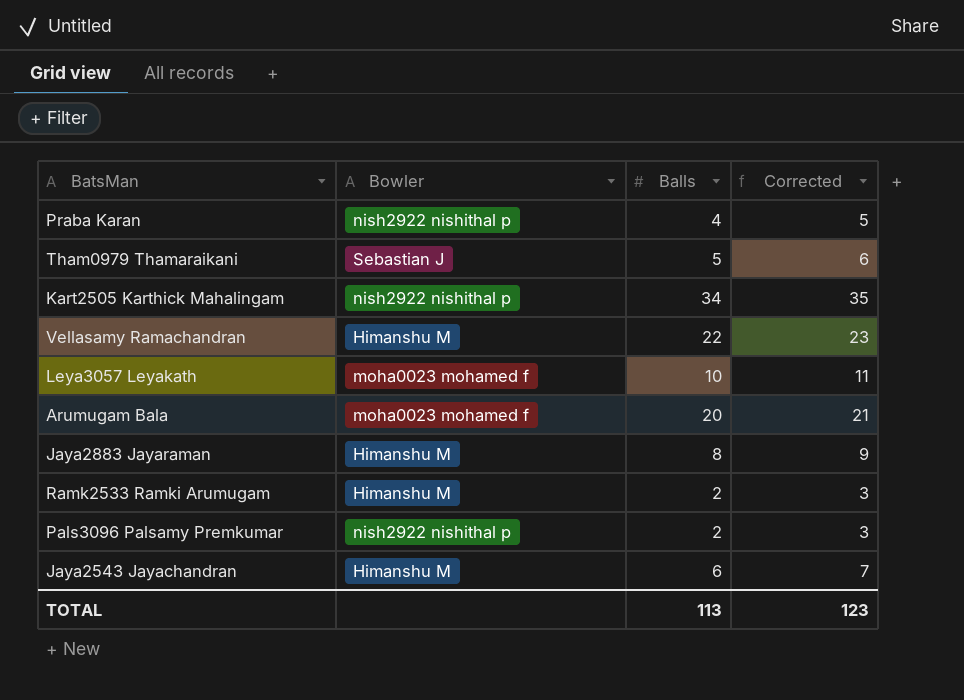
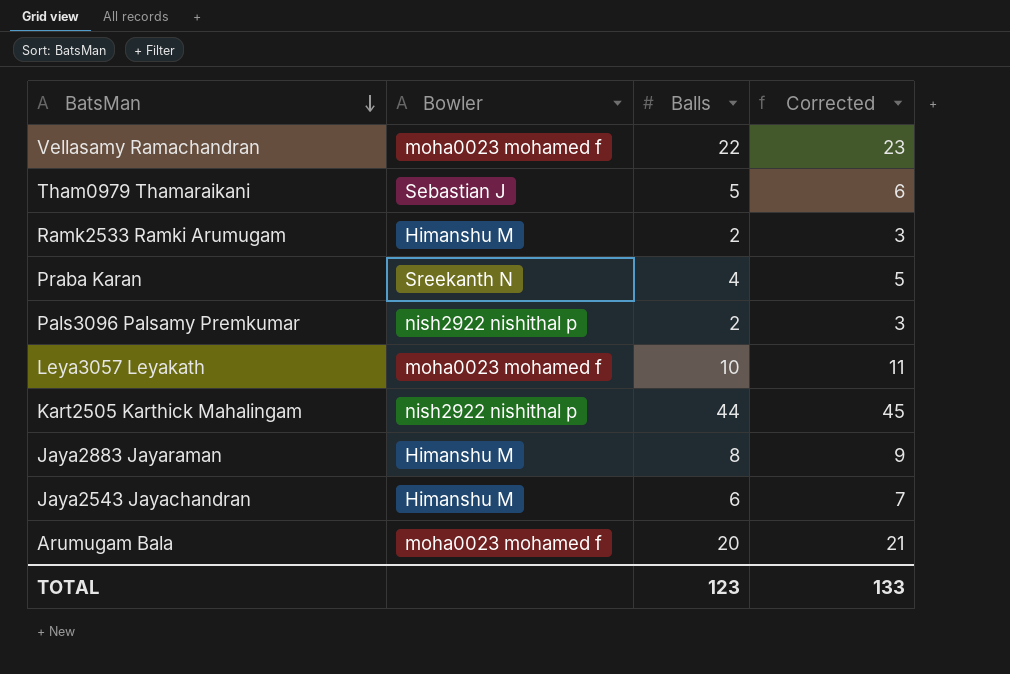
row order: none -> BatsMan descending
Vellasamy Ramachandran | Bowler: Himanshu M -> moha0023 mohamed f
Praba Karan | Bowler: nish2922 nishithal p -> Sreekanth N
Kart2505 Karthick Mahalingam | Balls: 34 -> 44
Kart2505 Karthick Mahalingam | Corrected: 35 -> 45
TOTAL | Balls: 113 -> 123
TOTAL | Corrected: 123 -> 133

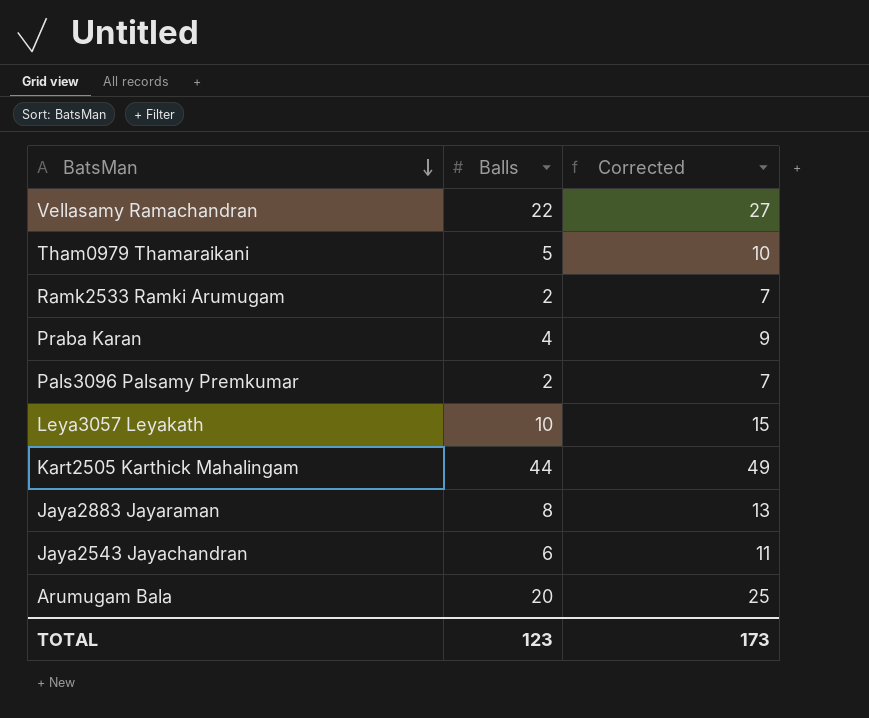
column Bowler | position: 2 -> none
column Corrected | formula: [Balls] + 1 -> [Balls] + 5
TOTAL | Corrected: 133 -> 173

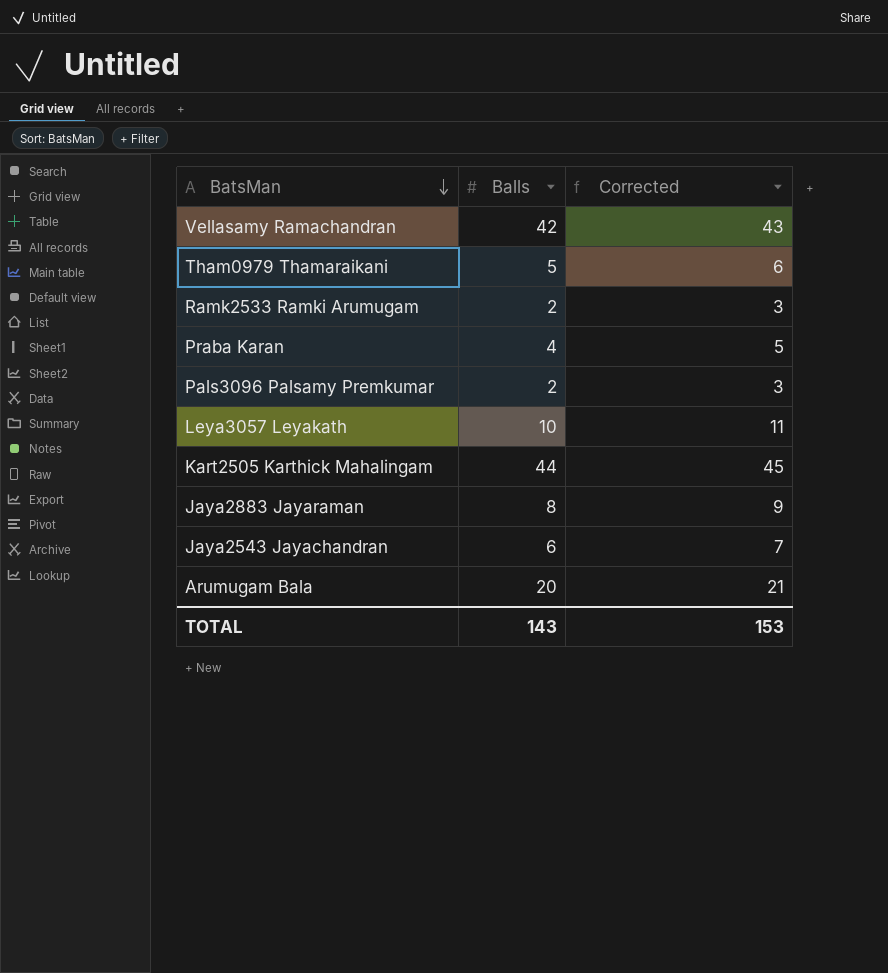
column Corrected | formula: [Balls] + 5 -> [Balls] + 1
Vellasamy Ramachandran | Balls: 22 -> 42
TOTAL | Balls: 123 -> 143
TOTAL | Corrected: 173 -> 153

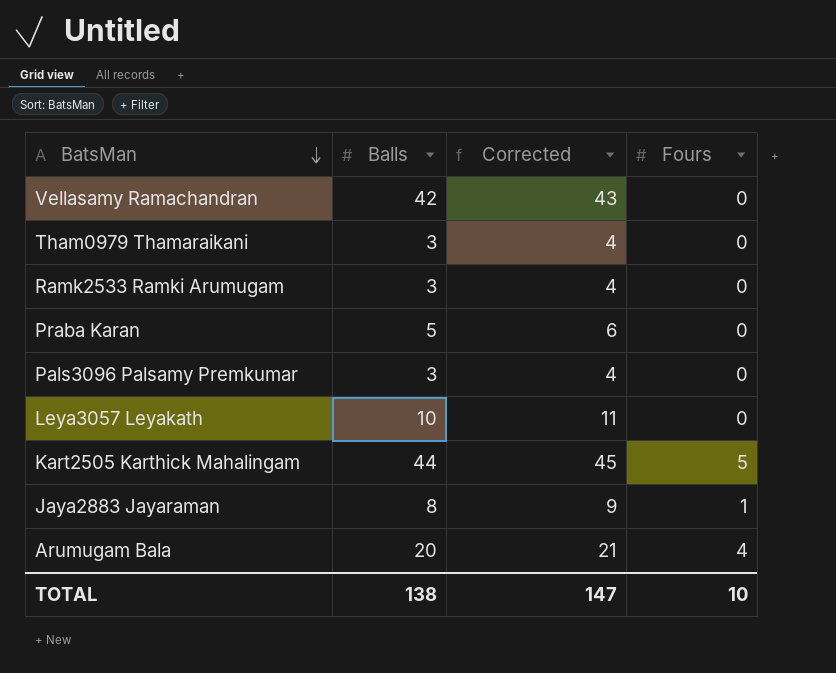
column Fours | position: none -> 4
row Jaya2543 Jayachandran: 6 | 7 -> none
Tham0979 Thamaraikani | Balls: 5 -> 3
Tham0979 Thamaraikani | Corrected: 6 -> 4
Ramk2533 Ramki Arumugam | Balls: 2 -> 3
Ramk2533 Ramki Arumugam | Corrected: 3 -> 4
Praba Karan | Balls: 4 -> 5
Praba Karan | Corrected: 5 -> 6
Pals3096 Palsamy Premkumar | Balls: 2 -> 3
Pals3096 Palsamy Premkumar | Corrected: 3 -> 4
TOTAL | Balls: 143 -> 138
TOTAL | Corrected: 153 -> 147

